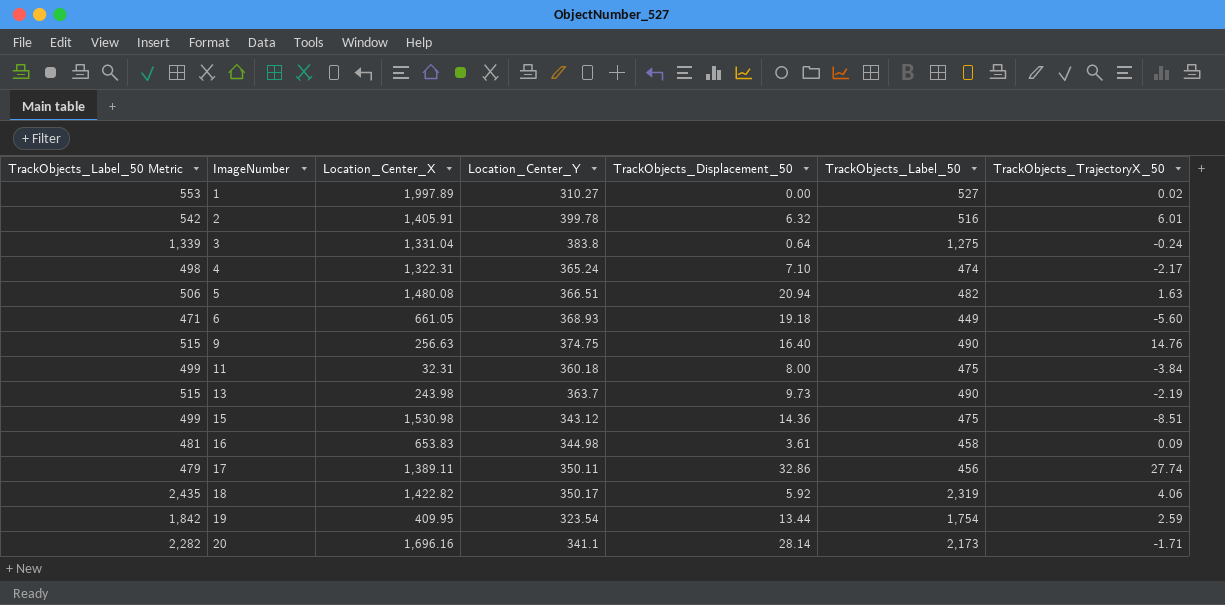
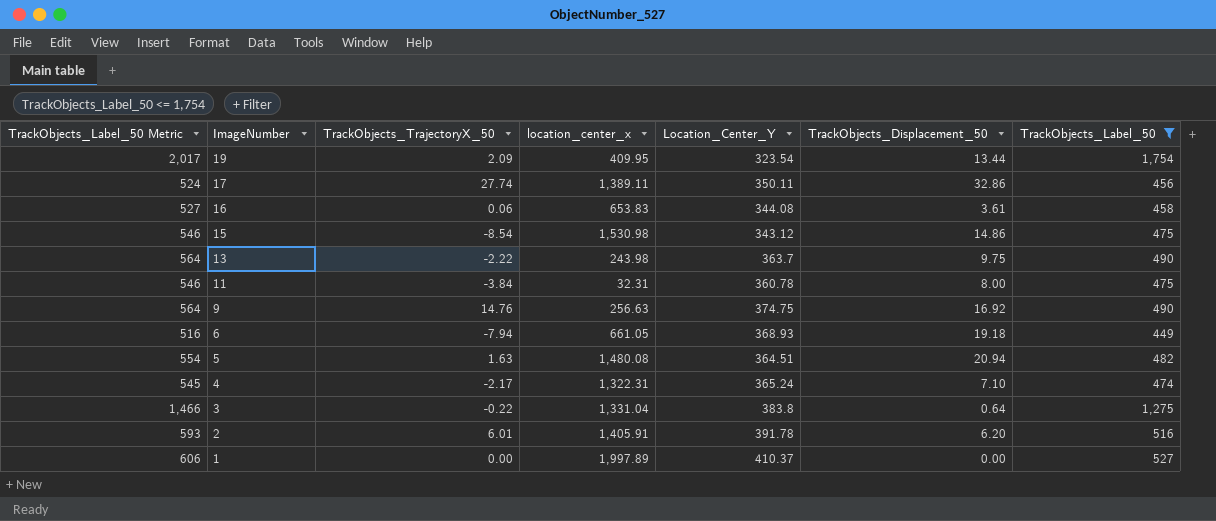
filter: none -> TrackObjects_Label_50 <= 1,754
row order: ImageNumber ascending -> ImageNumber descending
column TrackObjects_Label_50 Metric | formula: [TrackObjects_Label_50] * 1.05 -> [TrackObjects_Label_50] * 1.15
column TrackObjects_TrajectoryX_50 | position: 7 -> 3
column name: Location_Center_X -> location_center_x
19 | TrackObjects_TrajectoryX_50: 2.59 -> 2.09
16 | TrackObjects_TrajectoryX_50: 0.09 -> 0.06
16 | Location_Center_Y: 344.98 -> 344.08
15 | TrackObjects_TrajectoryX_50: -8.51 -> -8.54
15 | TrackObjects_Displacement_50: 14.36 -> 14.86
13 | TrackObjects_TrajectoryX_50: -2.19 -> -2.22
13 | TrackObjects_Displacement_50: 9.73 -> 9.75
11 | Location_Center_Y: 360.18 -> 360.78
9 | TrackObjects_Displacement_50: 16.40 -> 16.92
6 | TrackObjects_TrajectoryX_50: -5.60 -> -7.94
5 | Location_Center_Y: 366.51 -> 364.51
3 | TrackObjects_TrajectoryX_50: -0.24 -> -0.22
2 | Location_Center_Y: 399.78 -> 391.78
2 | TrackObjects_Displacement_50: 6.32 -> 6.20
1 | TrackObjects_TrajectoryX_50: 0.02 -> 0.00
1 | Location_Center_Y: 310.27 -> 410.37

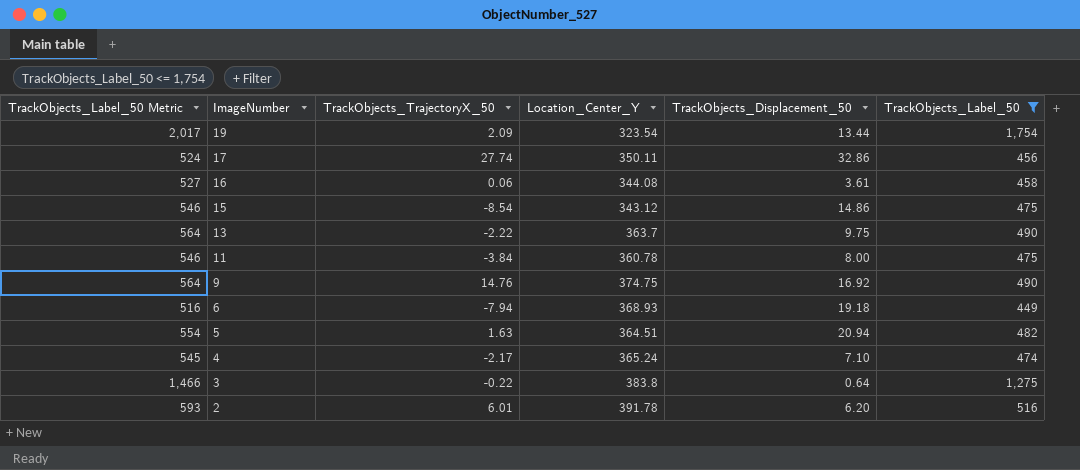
column location_center_x | position: 4 -> none
row 1: 606 | 0.00 | 1,997.89 | 410.37 | 0.00 | 527 -> none

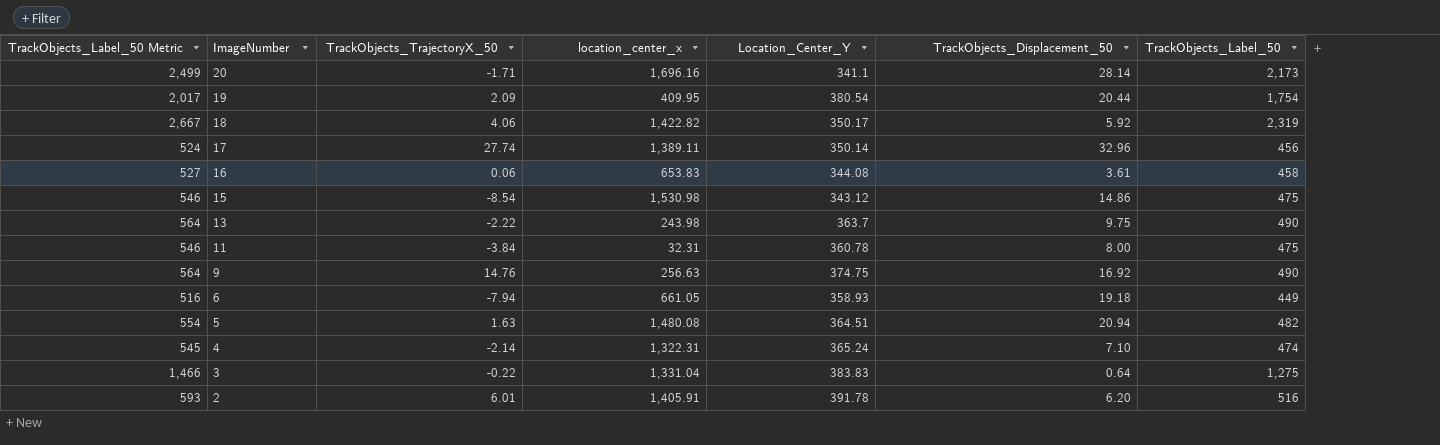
filter: TrackObjects_Label_50 <= 1,754 -> none
column location_center_x | position: none -> 4
19 | Location_Center_Y: 323.54 -> 380.54
19 | TrackObjects_Displacement_50: 13.44 -> 20.44
17 | Location_Center_Y: 350.11 -> 350.14
17 | TrackObjects_Displacement_50: 32.86 -> 32.96
6 | Location_Center_Y: 368.93 -> 358.93
4 | TrackObjects_TrajectoryX_50: -2.17 -> -2.14
3 | Location_Center_Y: 383.8 -> 383.83

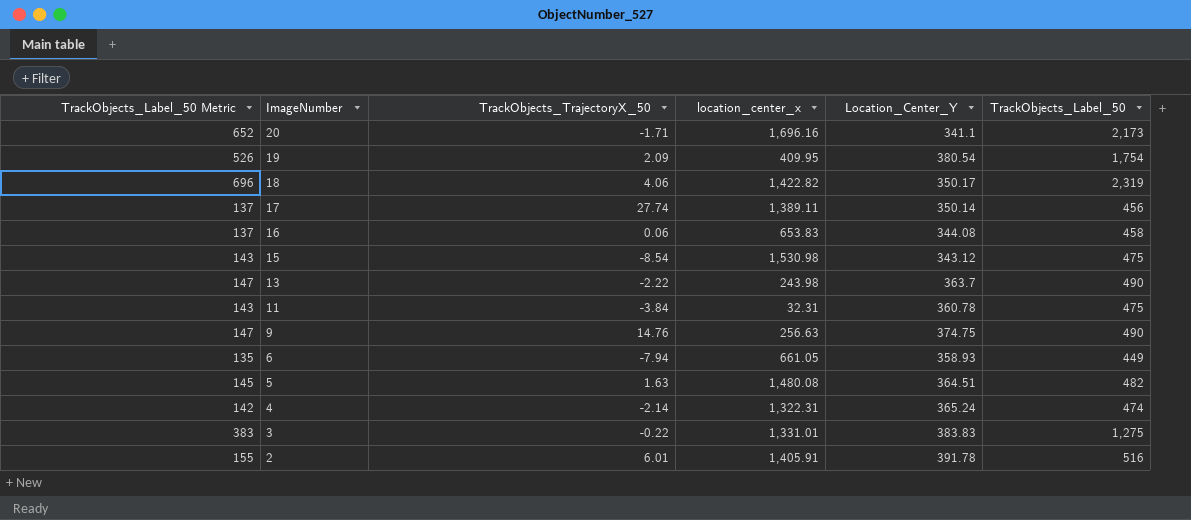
column TrackObjects_Displacement_50 | position: 6 -> none
column TrackObjects_Label_50 Metric | formula: [TrackObjects_Label_50] * 1.15 -> [TrackObjects_Label_50] * 0.3
3 | location_center_x: 1,331.04 -> 1,331.01

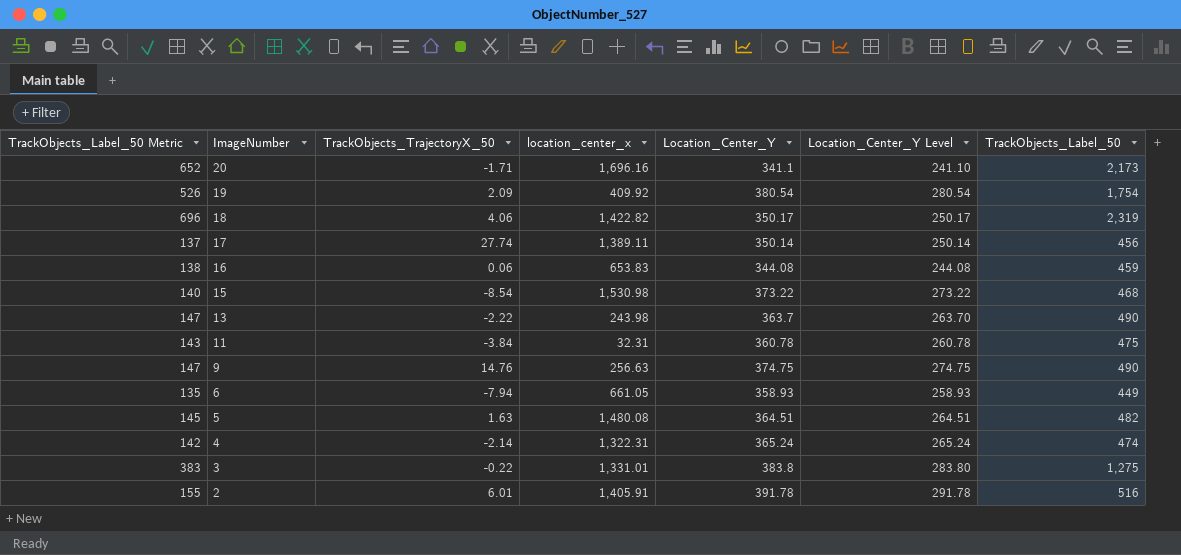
column Location_Center_Y Level | formula: none -> [Location_Center_Y] - 100
19 | location_center_x: 409.95 -> 409.92
16 | TrackObjects_Label_50 Metric: 137 -> 138
16 | TrackObjects_Label_50: 458 -> 459
15 | TrackObjects_Label_50 Metric: 143 -> 140
15 | Location_Center_Y: 343.12 -> 373.22
15 | TrackObjects_Label_50: 475 -> 468
3 | Location_Center_Y: 383.83 -> 383.8

